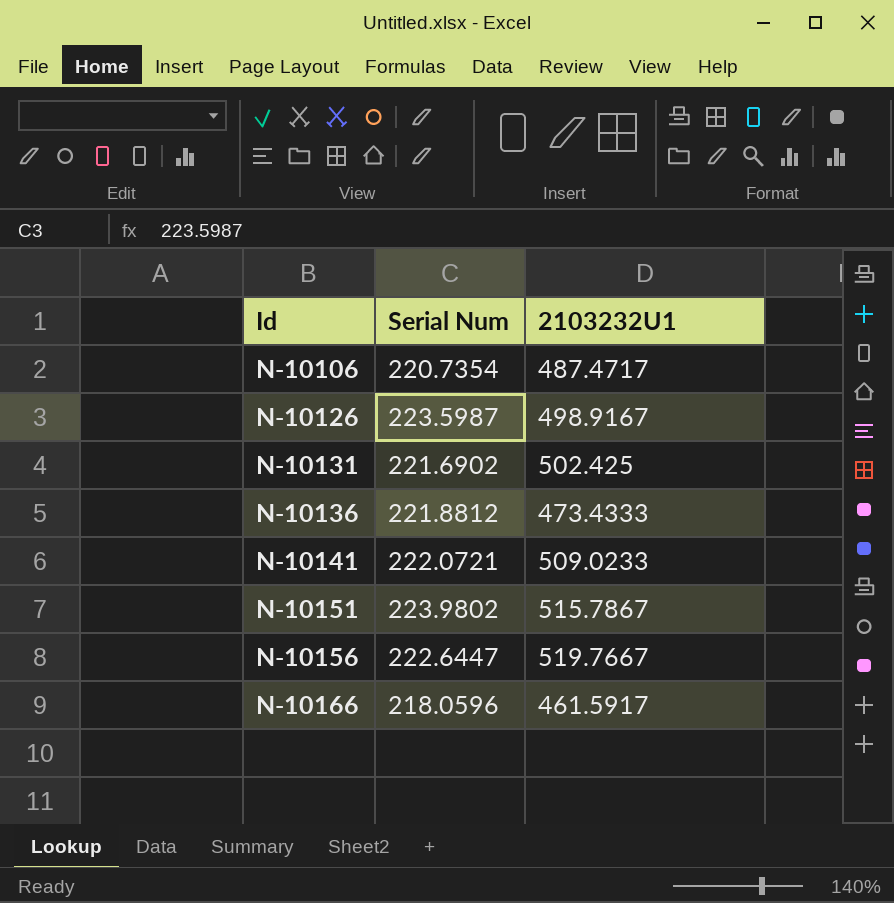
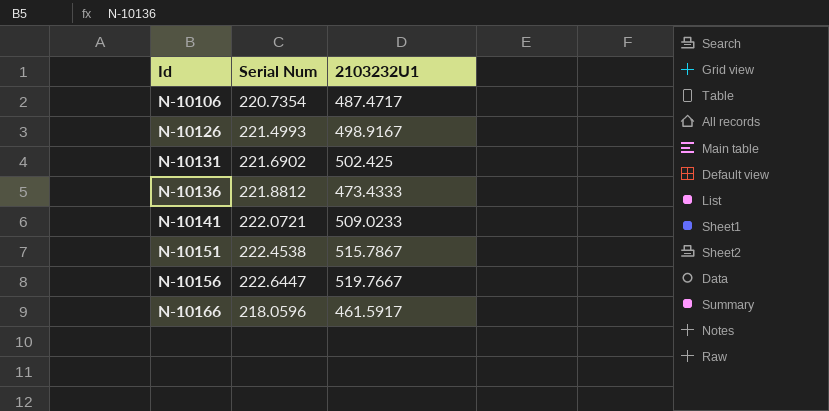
N-10126 | Serial Num: 223.5987 -> 221.4993
N-10151 | Serial Num: 223.9802 -> 222.4538

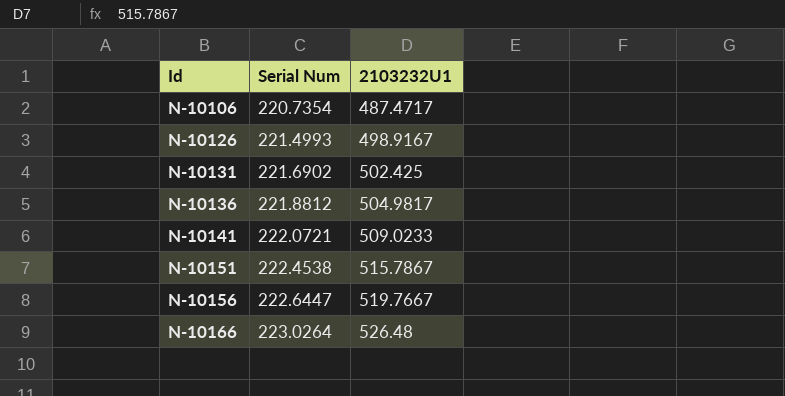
N-10136 | 2103232U1: 473.4333 -> 504.9817
N-10166 | Serial Num: 218.0596 -> 223.0264
N-10166 | 2103232U1: 461.5917 -> 526.48

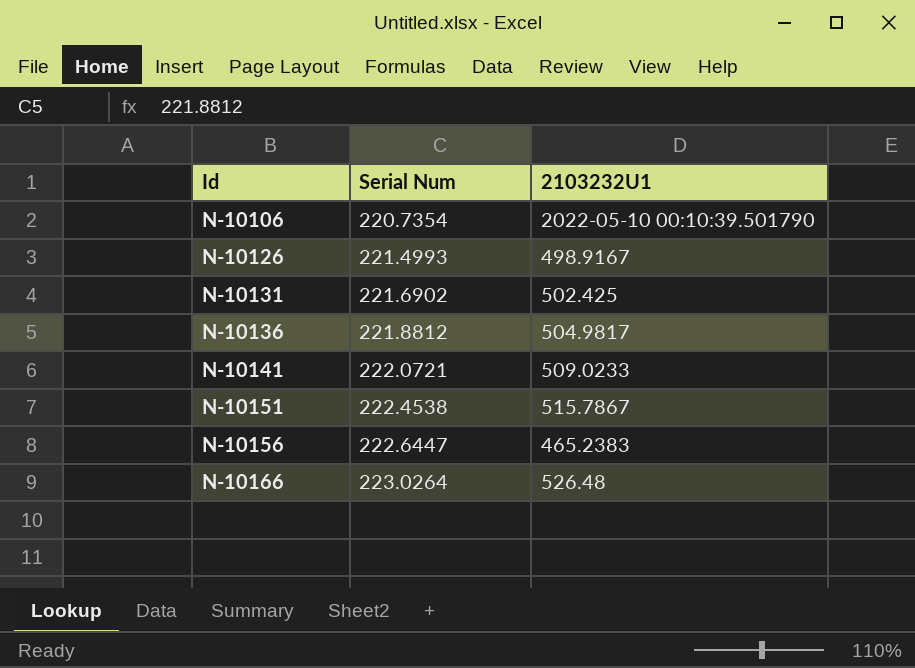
N-10106 | 2103232U1: 487.4717 -> 2022-05-10 00:10:39.501790
N-10156 | 2103232U1: 519.7667 -> 465.2383

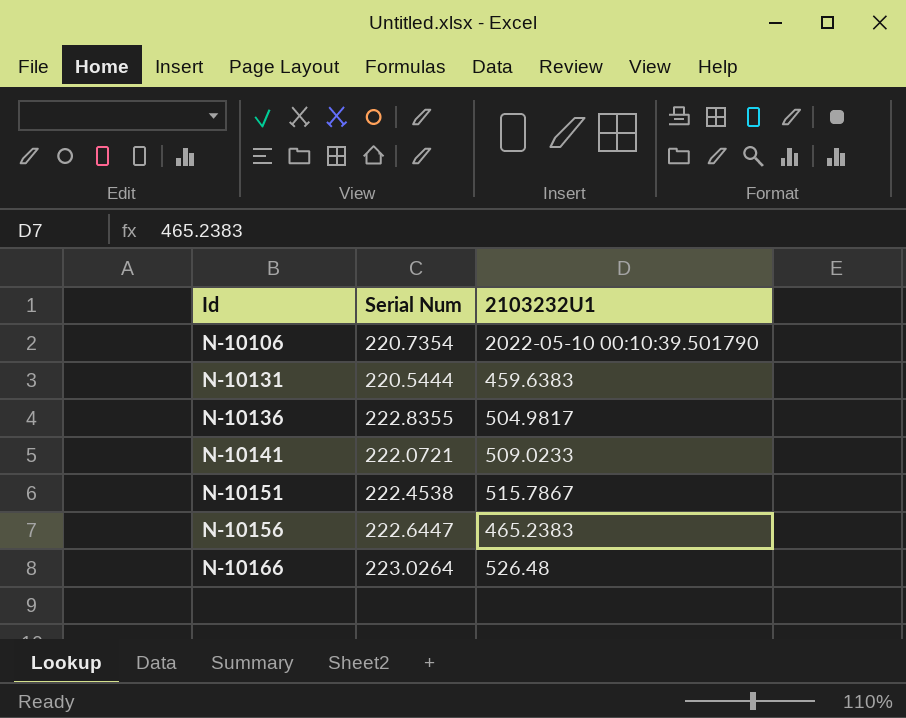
row N-10126: 221.4993 | 498.9167 -> none
N-10131 | Serial Num: 221.6902 -> 220.5444
N-10131 | 2103232U1: 502.425 -> 459.6383
N-10136 | Serial Num: 221.8812 -> 222.8355

